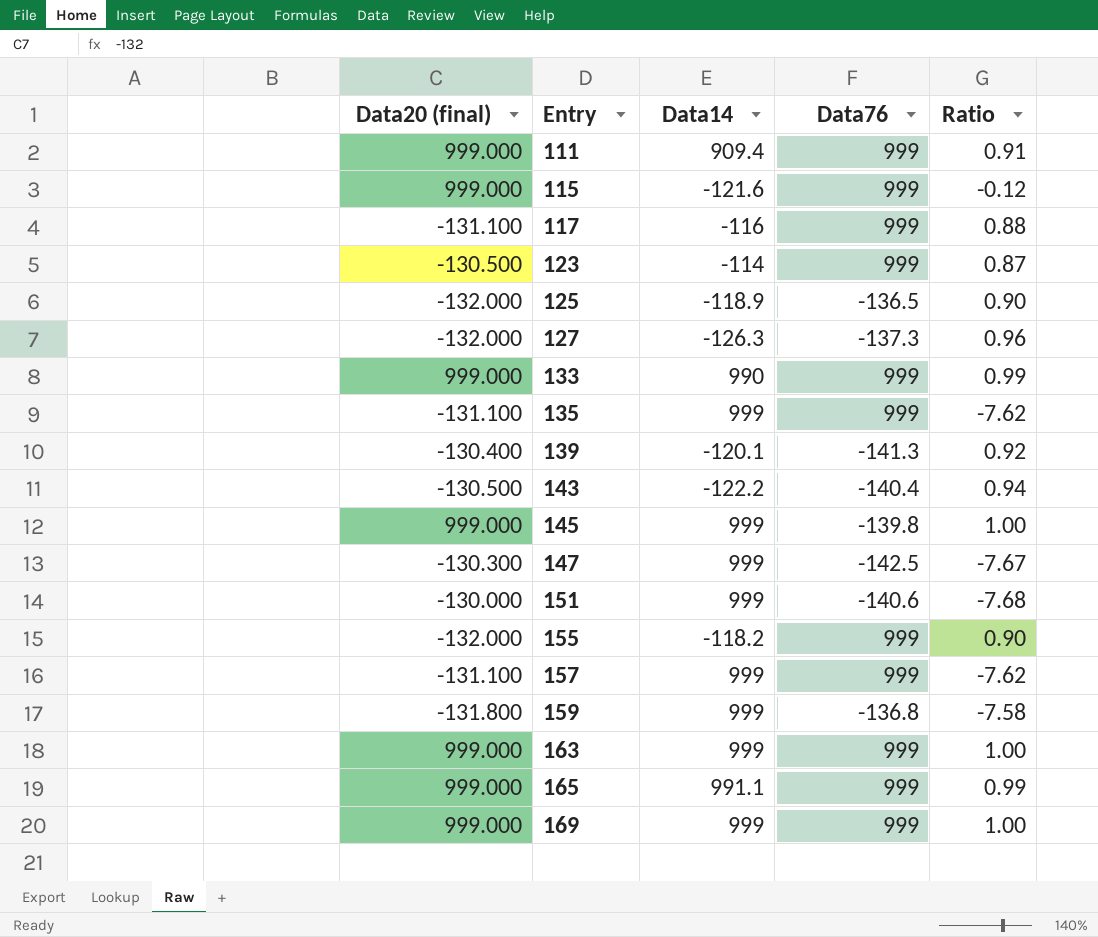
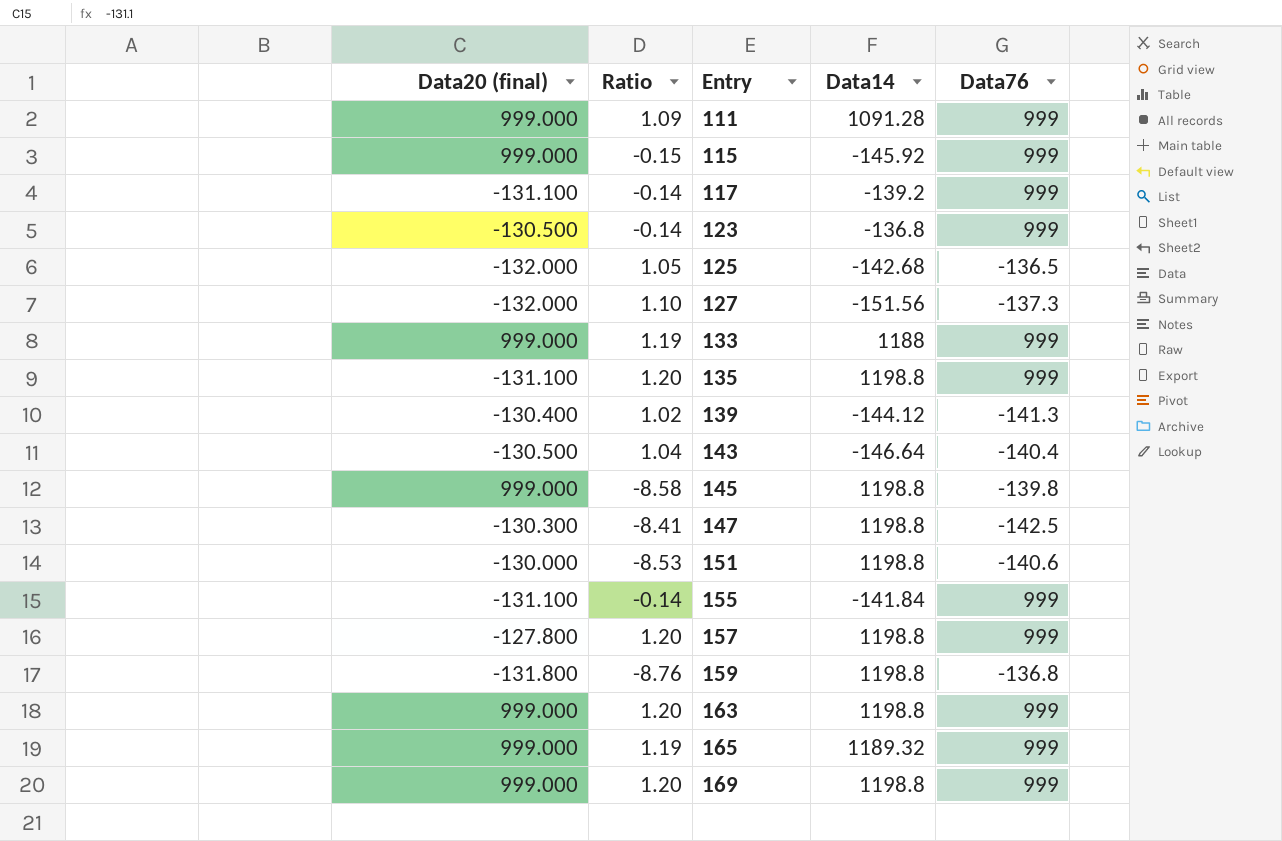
column Ratio | formula: [Data14] / [Data20 (final)] -> [Data14] / [Data76]
column Ratio | position: 5 -> 2
111 | Data14: 909.4 -> 1091.28
115 | Data14: -121.6 -> -145.92
117 | Data14: -116 -> -139.2
123 | Data14: -114 -> -136.8
125 | Data14: -118.9 -> -142.68
127 | Data14: -126.3 -> -151.56
133 | Data14: 990 -> 1188
135 | Data14: 999 -> 1198.8
139 | Data14: -120.1 -> -144.12
143 | Data14: -122.2 -> -146.64
145 | Data14: 999 -> 1198.8
147 | Data14: 999 -> 1198.8
151 | Data14: 999 -> 1198.8
155 | Data20 (final): -132.000 -> -131.100
155 | Data14: -118.2 -> -141.84
157 | Data20 (final): -131.100 -> -127.800
157 | Data14: 999 -> 1198.8
159 | Data14: 999 -> 1198.8
163 | Data14: 999 -> 1198.8
165 | Data14: 991.1 -> 1189.32
169 | Data14: 999 -> 1198.8

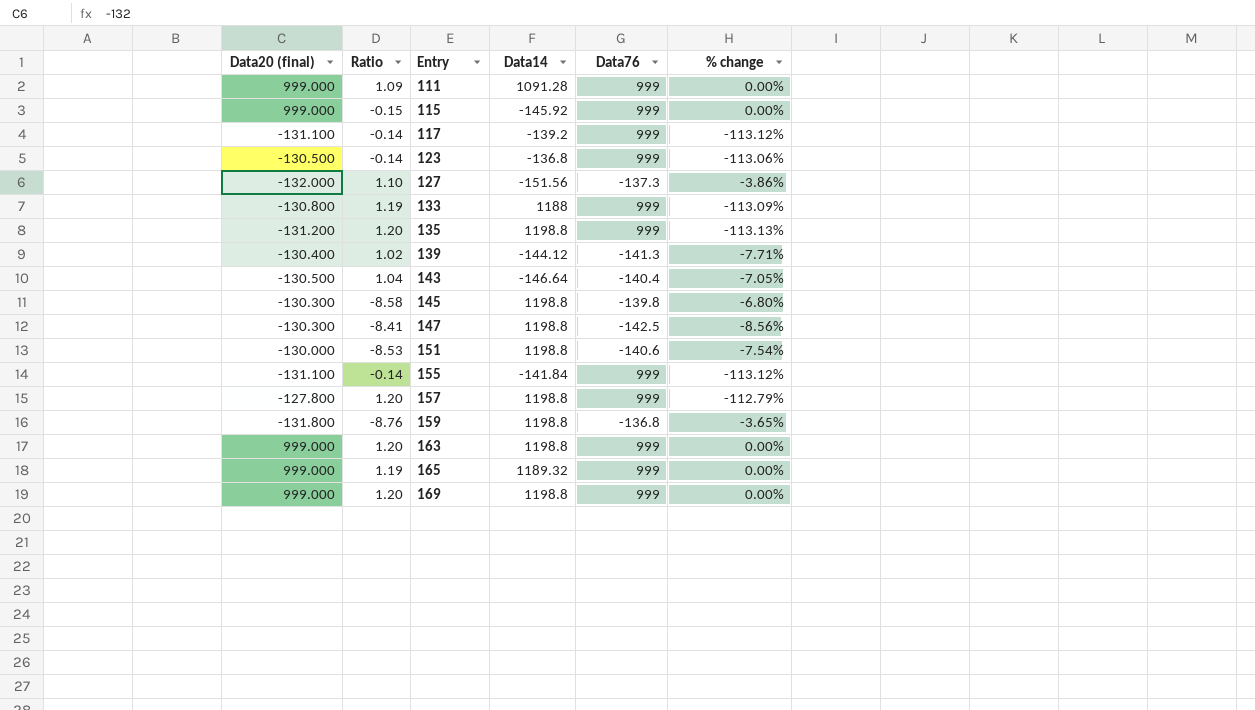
column % change | formula: none -> ([Data20 (final)] - [Data76]) / [Data76]
row 125: -132.000 | 1.05 | -142.68 | -136.5 -> none
133 | Data20 (final): 999.000 -> -130.800
135 | Data20 (final): -131.100 -> -131.200
145 | Data20 (final): 999.000 -> -130.300

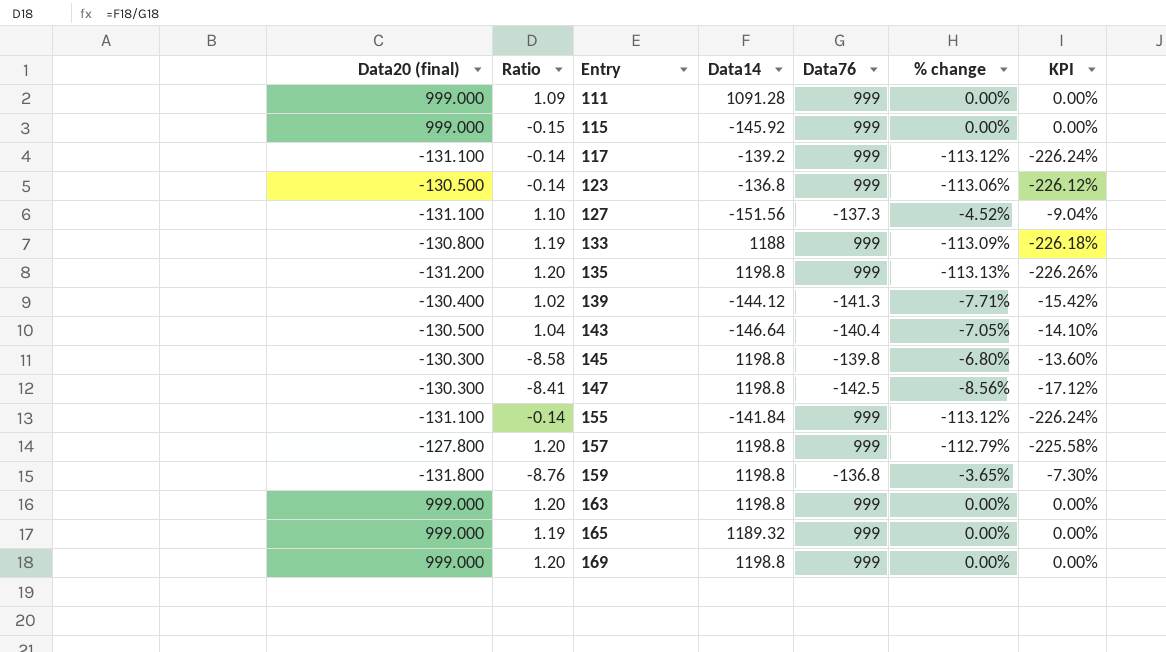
column KPI | formula: none -> [% change] * 2
row 151: -130.000 | -8.53 | 1198.8 | -140.6 | -7.54% -> none
127 | Data20 (final): -132.000 -> -131.100
127 | % change: -3.86% -> -4.52%

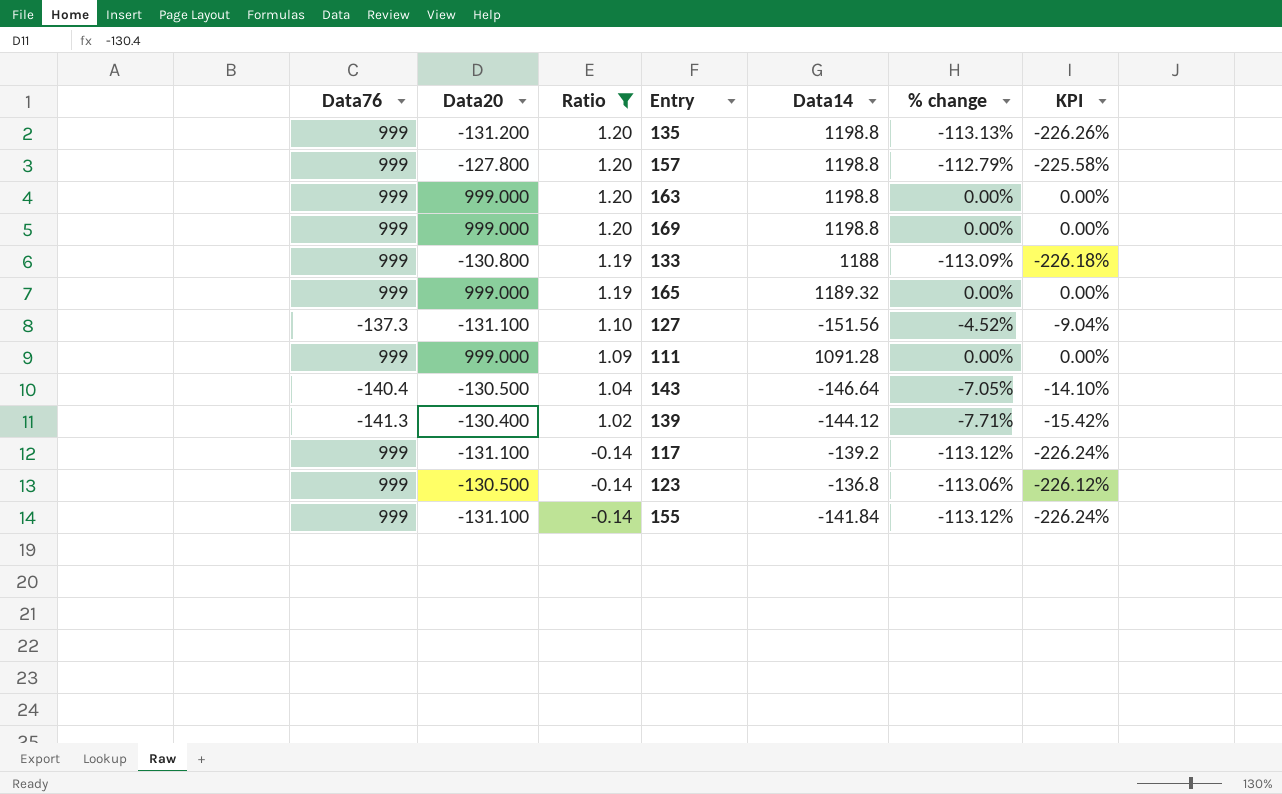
filter: none -> Ratio >= -0.14
row order: Entry ascending -> Ratio descending
column Data76 | position: 5 -> 1
column name: Data20 (final) -> Data20

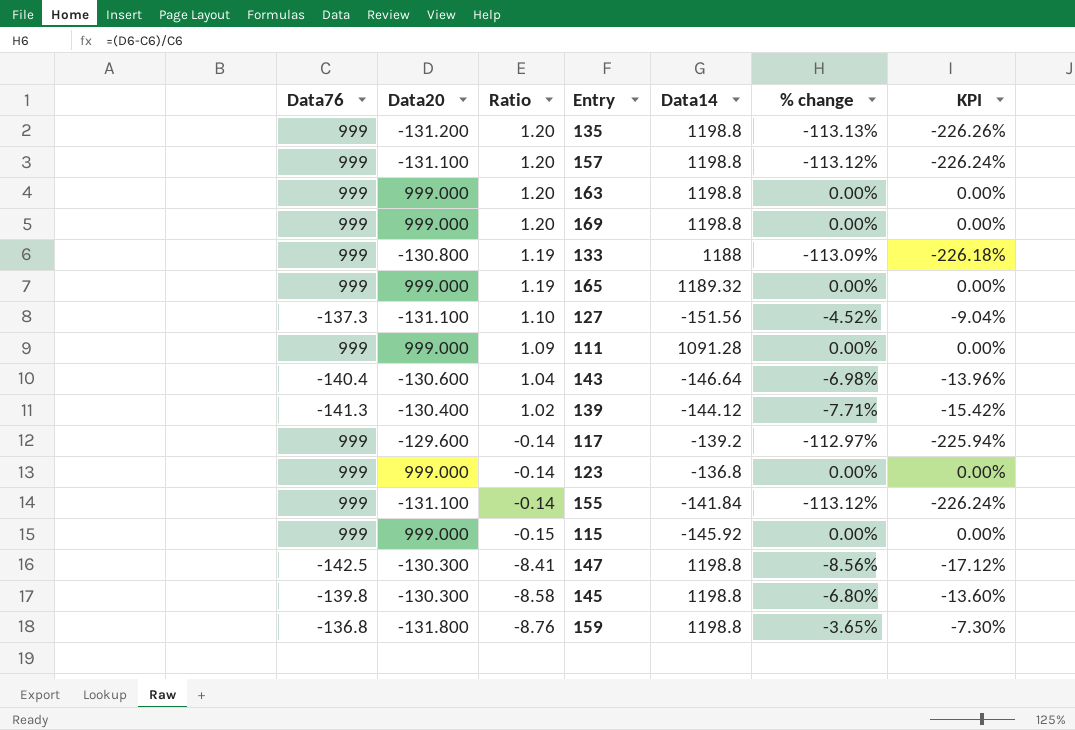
filter: Ratio >= -0.14 -> none
157 | Data20: -127.800 -> -131.100
157 | % change: -112.79% -> -113.12%
157 | KPI: -225.58% -> -226.24%
143 | Data20: -130.500 -> -130.600
143 | % change: -7.05% -> -6.98%
143 | KPI: -14.10% -> -13.96%
117 | Data20: -131.100 -> -129.600
117 | % change: -113.12% -> -112.97%
117 | KPI: -226.24% -> -225.94%
123 | Data20: -130.500 -> 999.000
123 | % change: -113.06% -> 0.00%
123 | KPI: -226.12% -> 0.00%

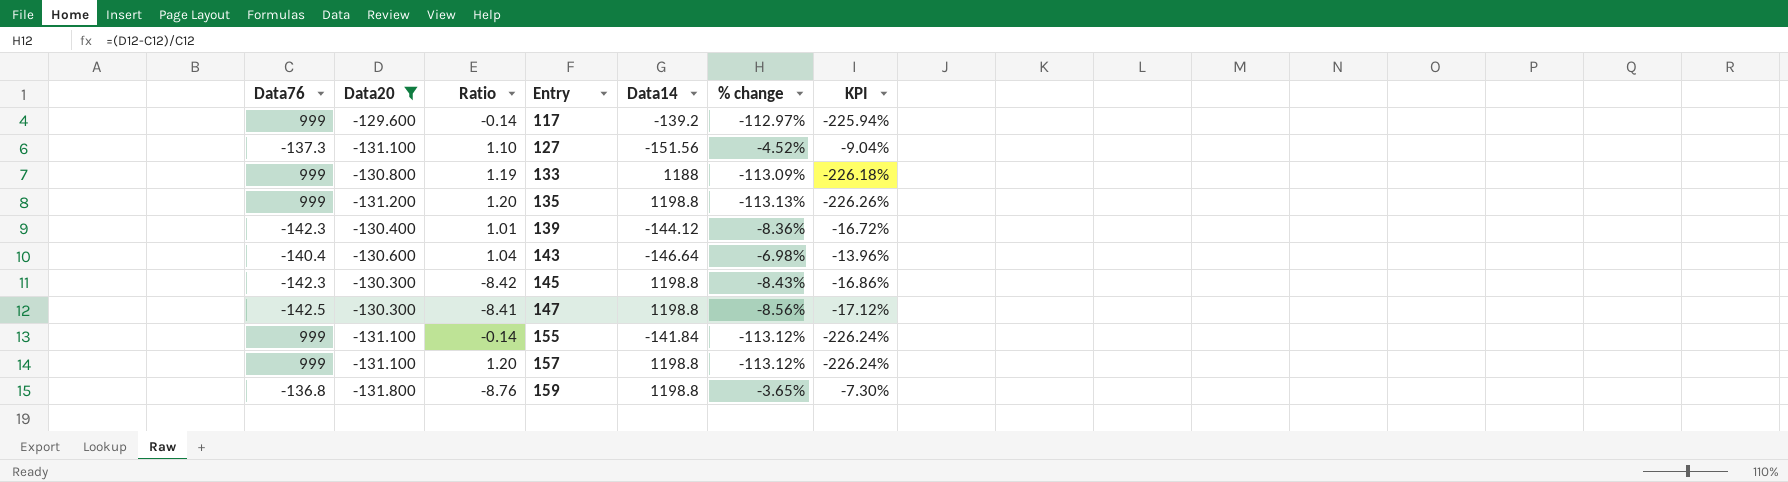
filter: none -> Data20 != 999.000
row order: Ratio descending -> Entry ascending
139 | Data76: -141.3 -> -142.3
139 | Ratio: 1.02 -> 1.01
139 | % change: -7.71% -> -8.36%
139 | KPI: -15.42% -> -16.72%
145 | Data76: -139.8 -> -142.3
145 | Ratio: -8.58 -> -8.42
145 | % change: -6.80% -> -8.43%
145 | KPI: -13.60% -> -16.86%

